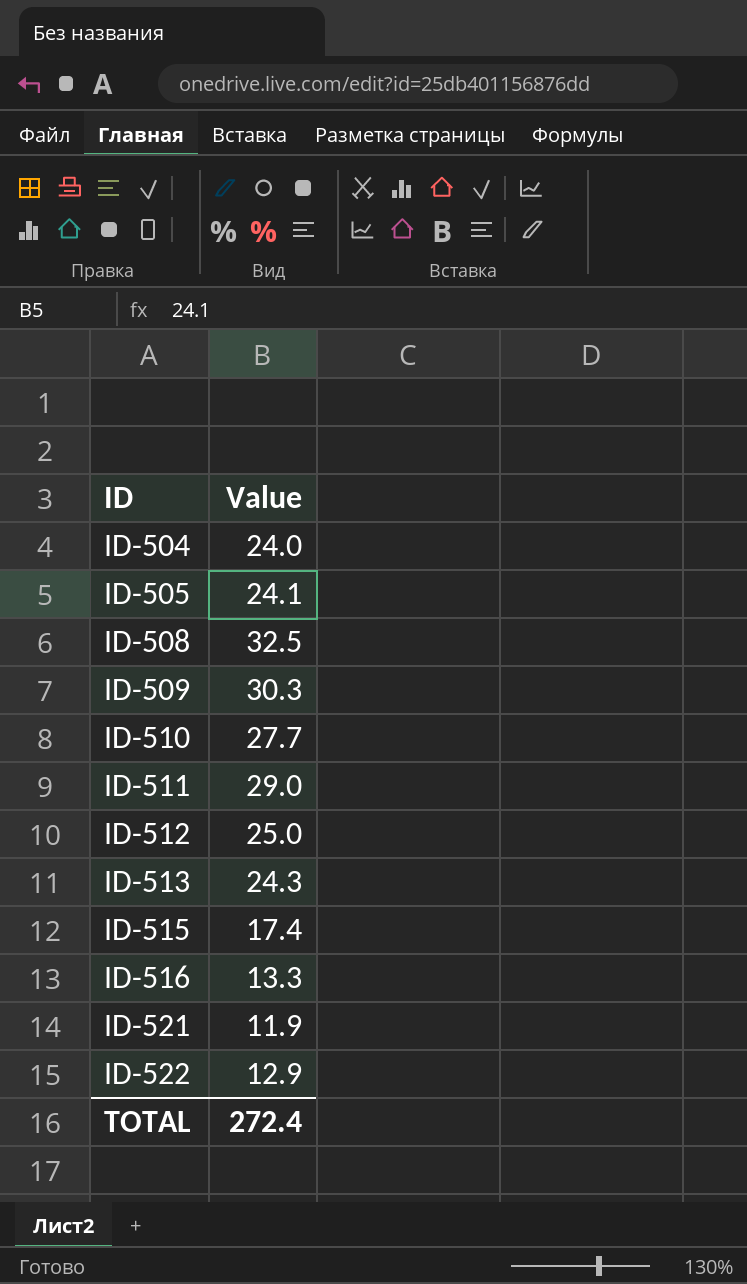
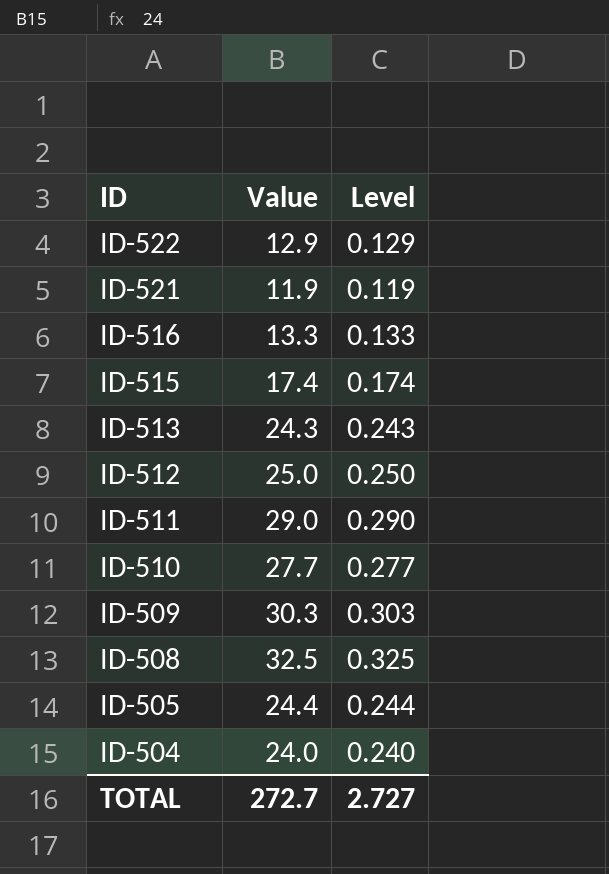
row order: ID ascending -> ID descending
column Level | formula: none -> [Value] * 0.01
ID-505 | Value: 24.1 -> 24.4
TOTAL | Value: 272.4 -> 272.7

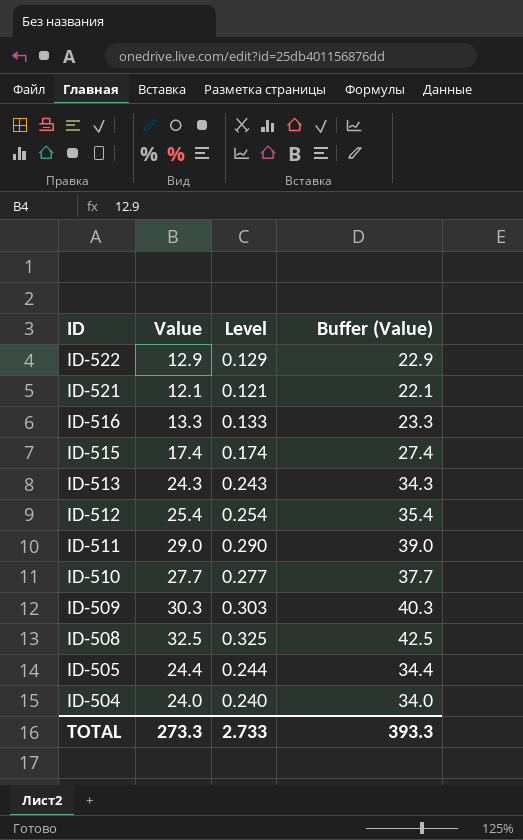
column Buffer (Value) | formula: none -> [Value] + 10
ID-521 | Value: 11.9 -> 12.1
ID-521 | Level: 0.119 -> 0.121
ID-512 | Value: 25.0 -> 25.4
ID-512 | Level: 0.250 -> 0.254
TOTAL | Value: 272.7 -> 273.3
TOTAL | Level: 2.727 -> 2.733

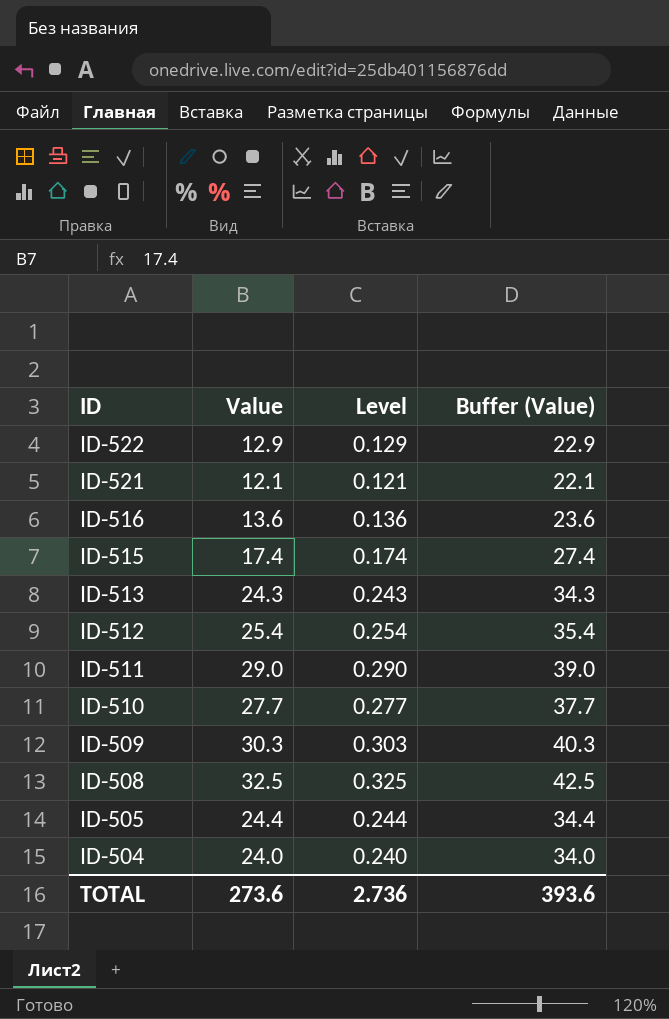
ID-516 | Value: 13.3 -> 13.6
ID-516 | Level: 0.133 -> 0.136
ID-516 | Buffer (Value): 23.3 -> 23.6
TOTAL | Value: 273.3 -> 273.6
TOTAL | Level: 2.733 -> 2.736
TOTAL | Buffer (Value): 393.3 -> 393.6

